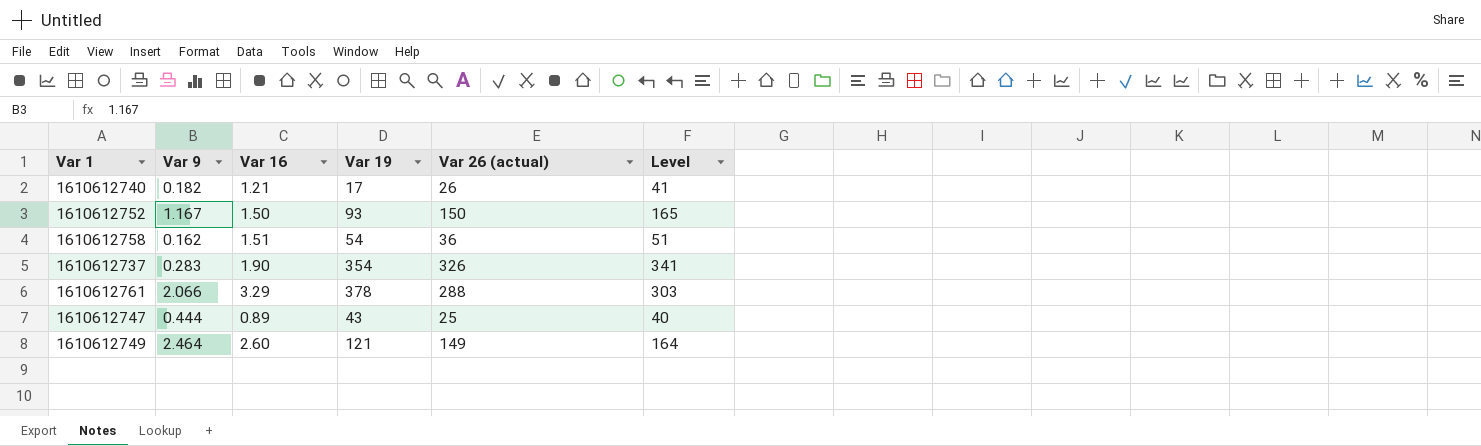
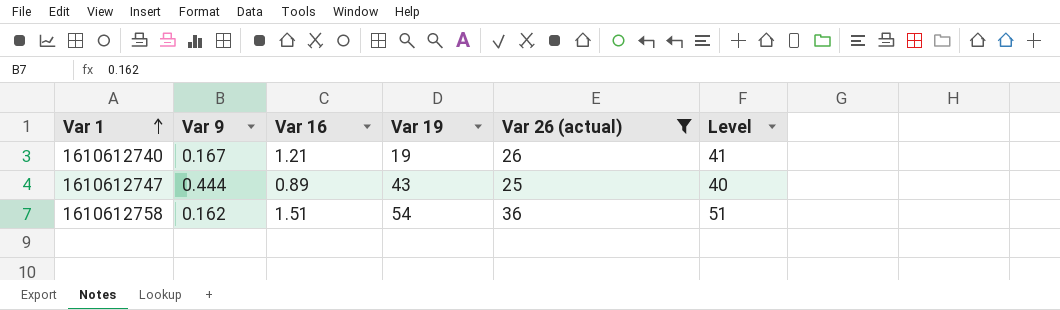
filter: none -> Var 26 (actual) <= 36
row order: none -> Var 1 ascending
1610612740 | Var 9: 0.182 -> 0.167
1610612740 | Var 19: 17 -> 19

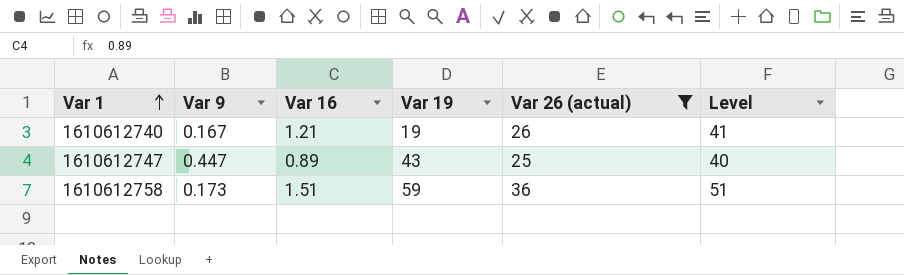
1610612747 | Var 9: 0.444 -> 0.447
1610612758 | Var 9: 0.162 -> 0.173
1610612758 | Var 19: 54 -> 59

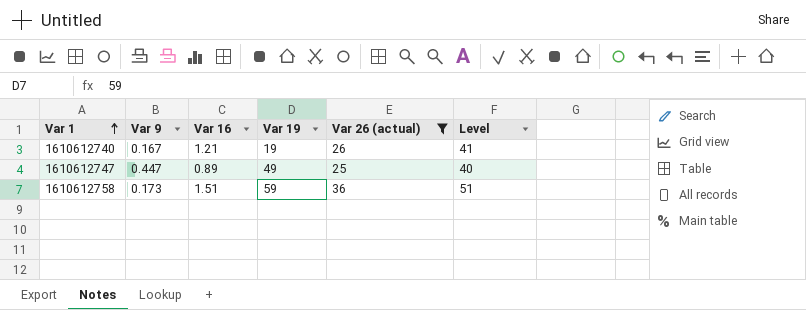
1610612747 | Var 19: 43 -> 49

